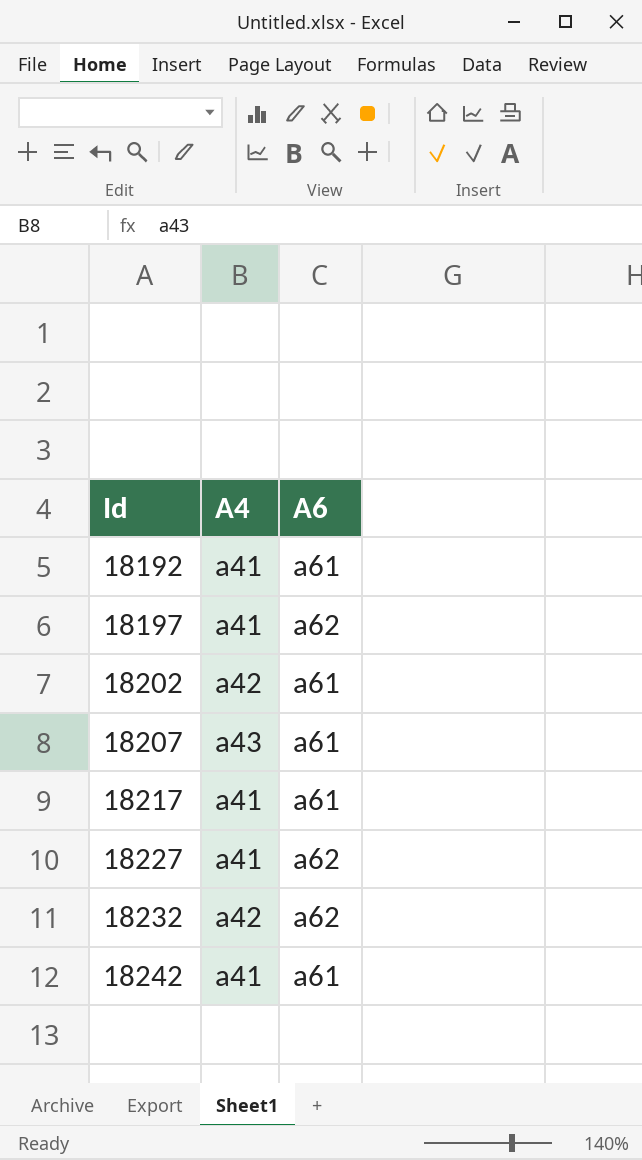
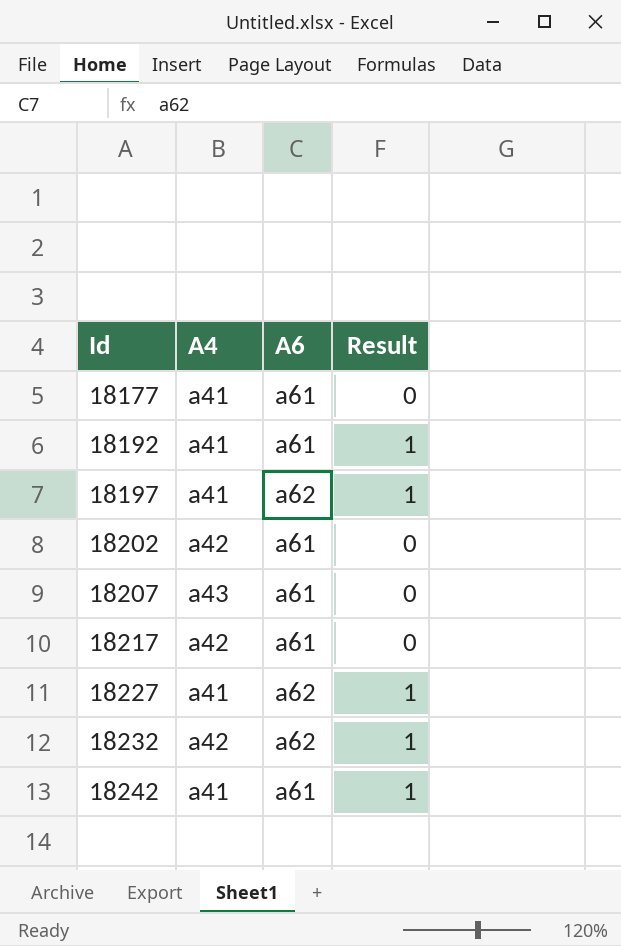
column Result | position: none -> 4
row 18177: none -> a41 | a61 | 0
18217 | A4: a41 -> a42

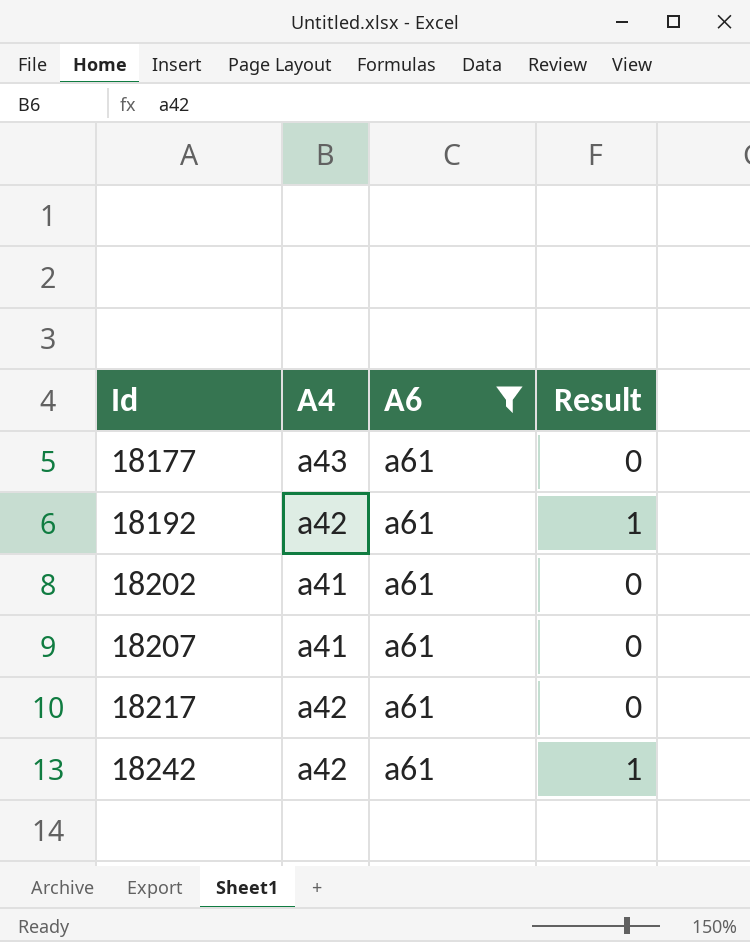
filter: none -> A6 = a61
18177 | A4: a41 -> a43
18192 | A4: a41 -> a42
18202 | A4: a42 -> a41
18207 | A4: a43 -> a41
18242 | A4: a41 -> a42

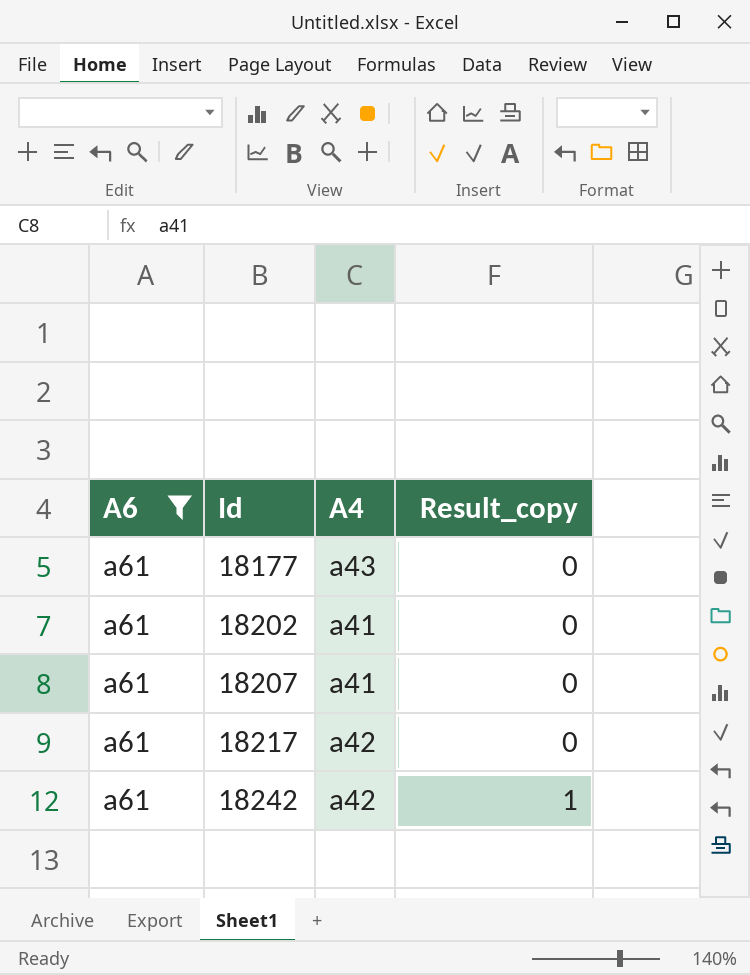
column A6 | position: 3 -> 1
column name: Result -> Result_copy
row 18192: a42 | a61 | 1 -> none

